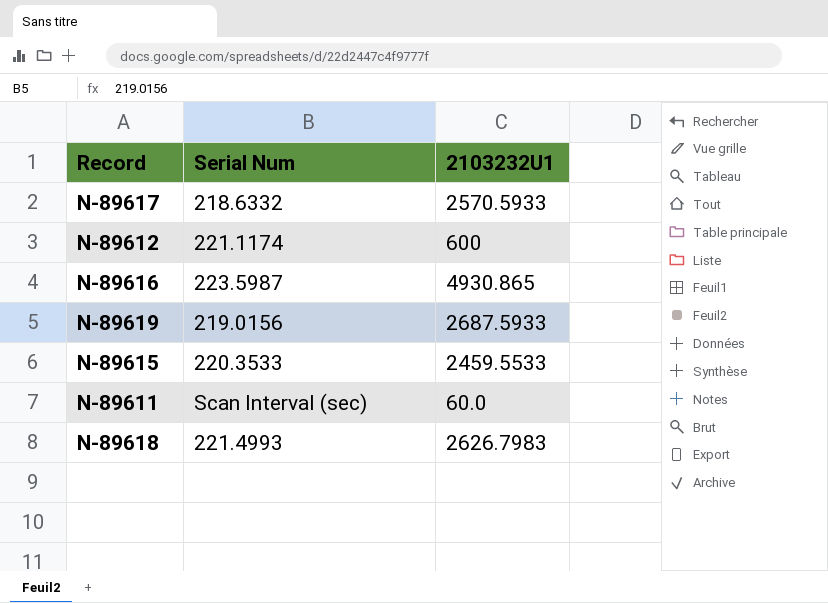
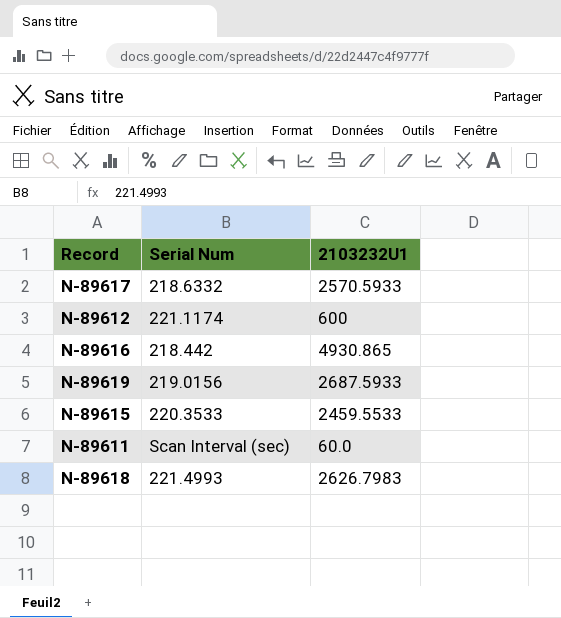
N-89616 | Serial Num: 223.5987 -> 218.442

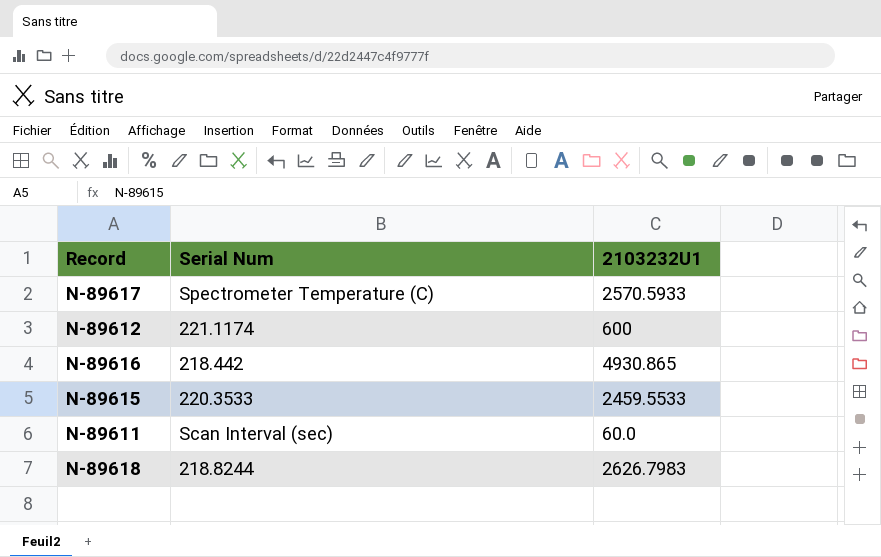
row N-89619: 219.0156 | 2687.5933 -> none
N-89617 | Serial Num: 218.6332 -> Spectrometer Temperature (C)
N-89618 | Serial Num: 221.4993 -> 218.8244

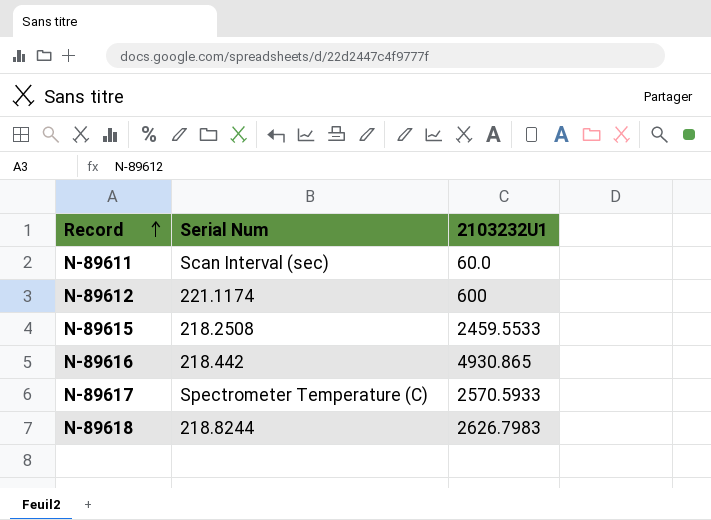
row order: none -> Record ascending
N-89615 | Serial Num: 220.3533 -> 218.2508

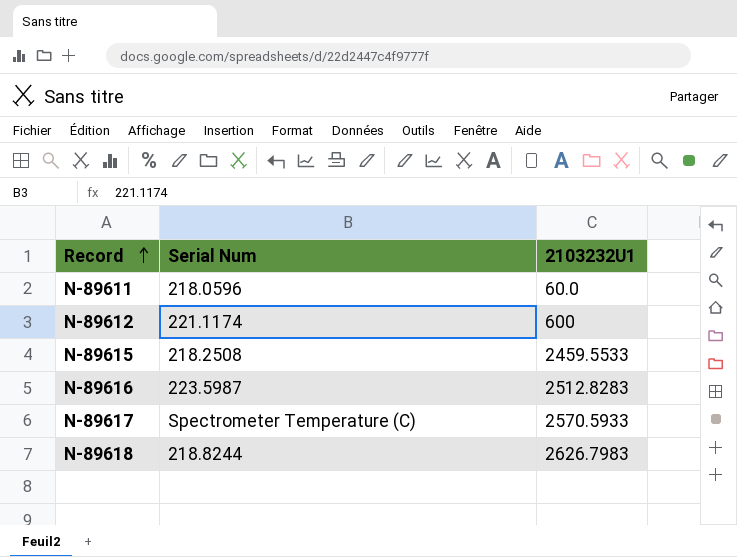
N-89611 | Serial Num: Scan Interval (sec) -> 218.0596
N-89616 | Serial Num: 218.442 -> 223.5987
N-89616 | 2103232U1: 4930.865 -> 2512.8283

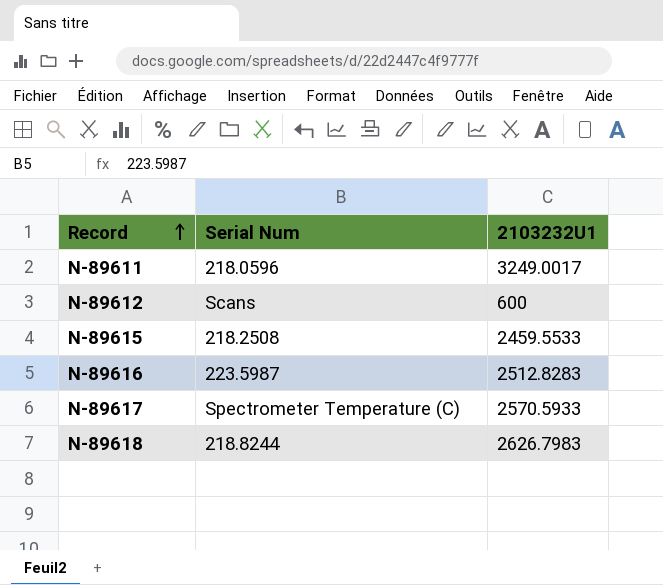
N-89611 | 2103232U1: 60.0 -> 3249.0017
N-89612 | Serial Num: 221.1174 -> Scans

